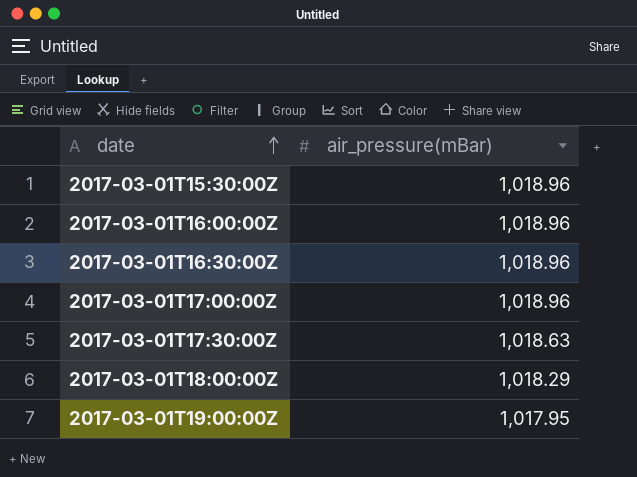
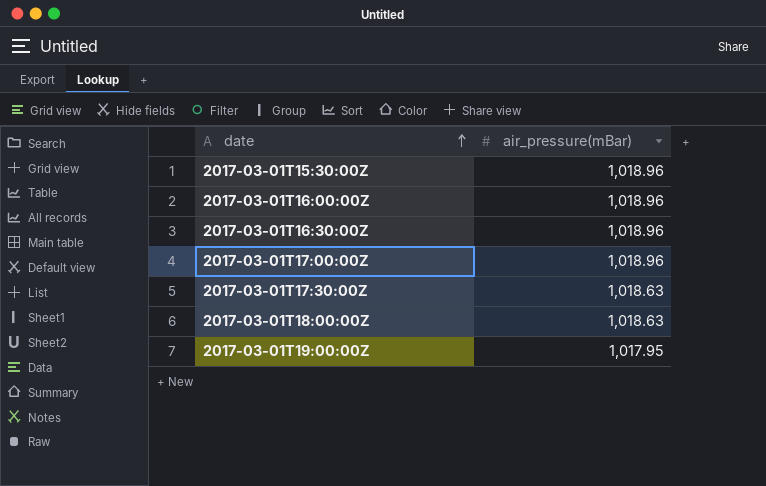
2017-03-01T18:00:00Z | air_pressure(mBar): 1,018.29 -> 1,018.63

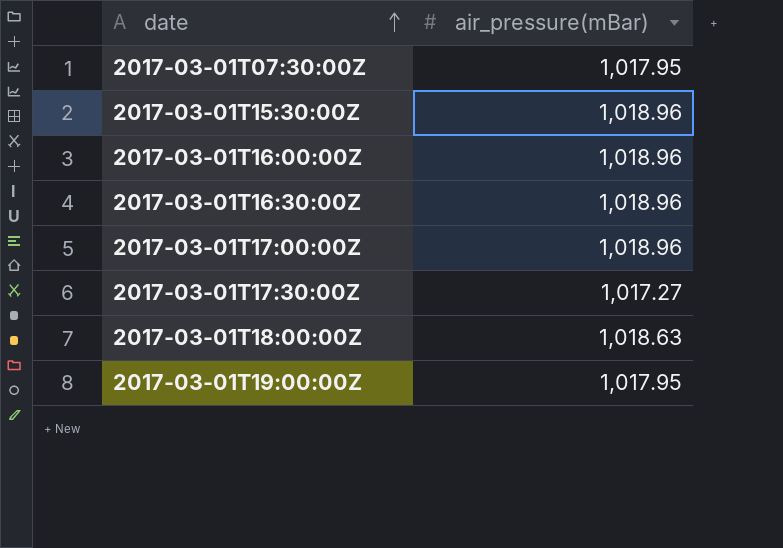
row 2017-03-01T07:30:00Z: none -> 1,017.95
2017-03-01T17:30:00Z | air_pressure(mBar): 1,018.63 -> 1,017.27

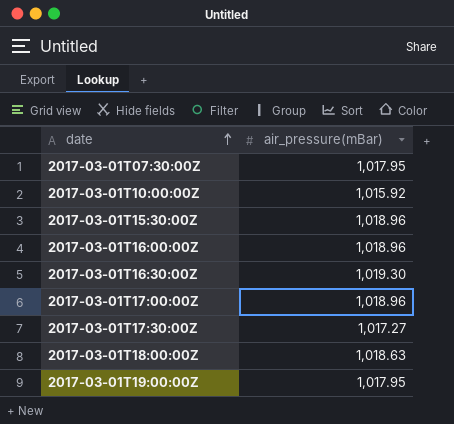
row 2017-03-01T10:00:00Z: none -> 1,015.92
2017-03-01T16:30:00Z | air_pressure(mBar): 1,018.96 -> 1,019.30

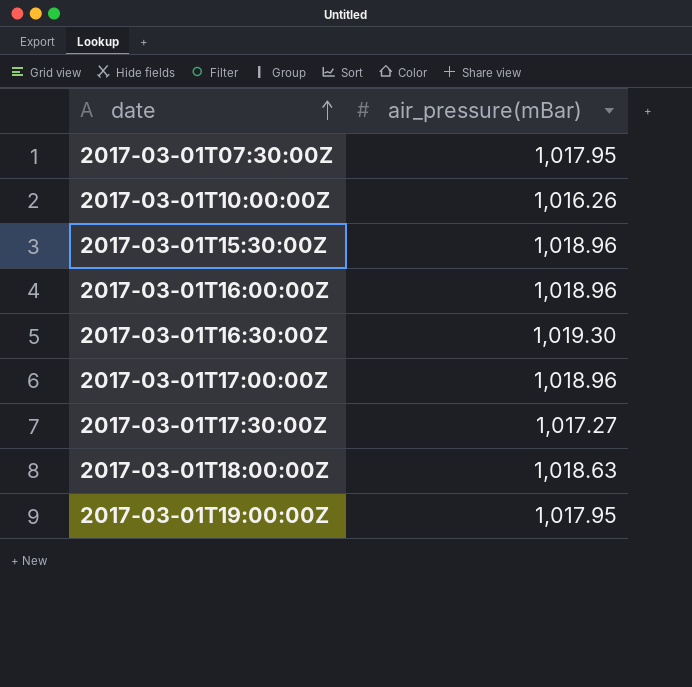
2017-03-01T10:00:00Z | air_pressure(mBar): 1,015.92 -> 1,016.26

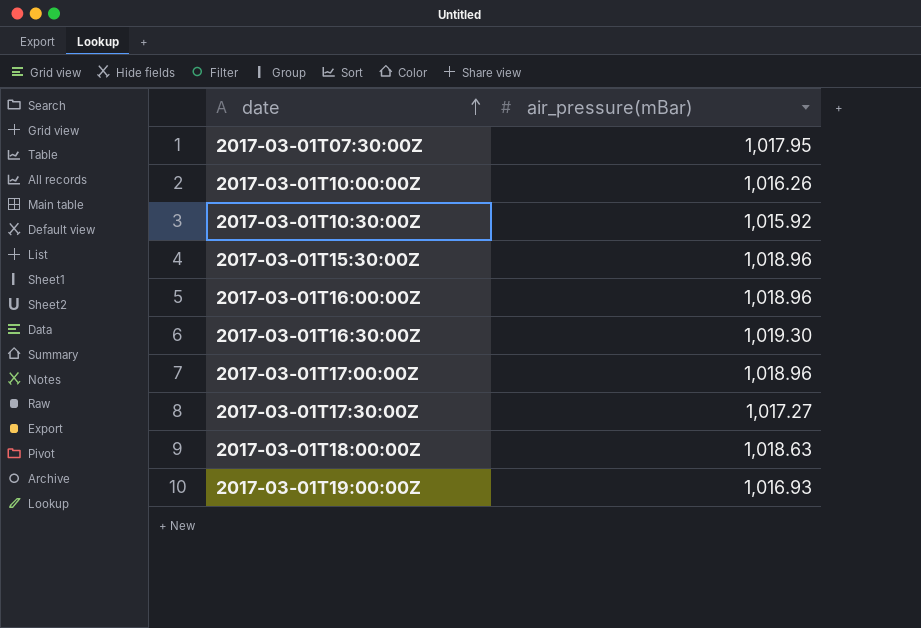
row 2017-03-01T10:30:00Z: none -> 1,015.92
2017-03-01T19:00:00Z | air_pressure(mBar): 1,017.95 -> 1,016.93

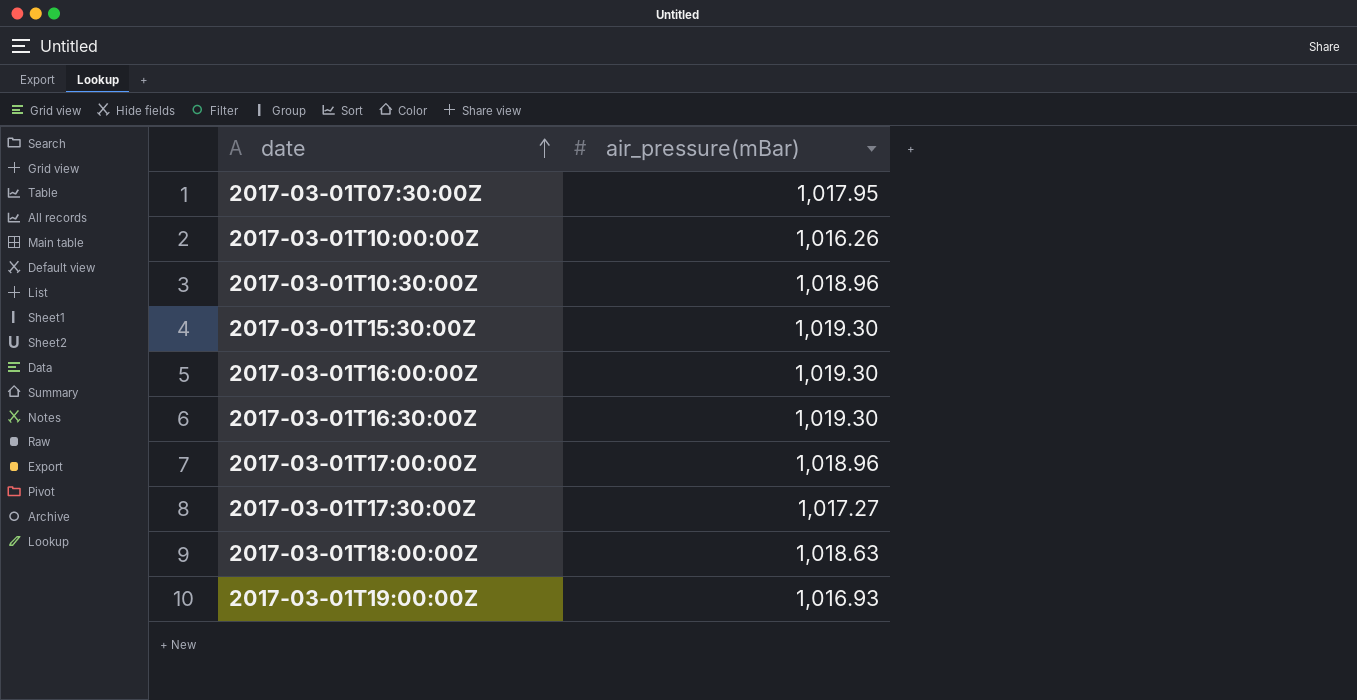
2017-03-01T10:30:00Z | air_pressure(mBar): 1,015.92 -> 1,018.96
2017-03-01T15:30:00Z | air_pressure(mBar): 1,018.96 -> 1,019.30
2017-03-01T16:00:00Z | air_pressure(mBar): 1,018.96 -> 1,019.30

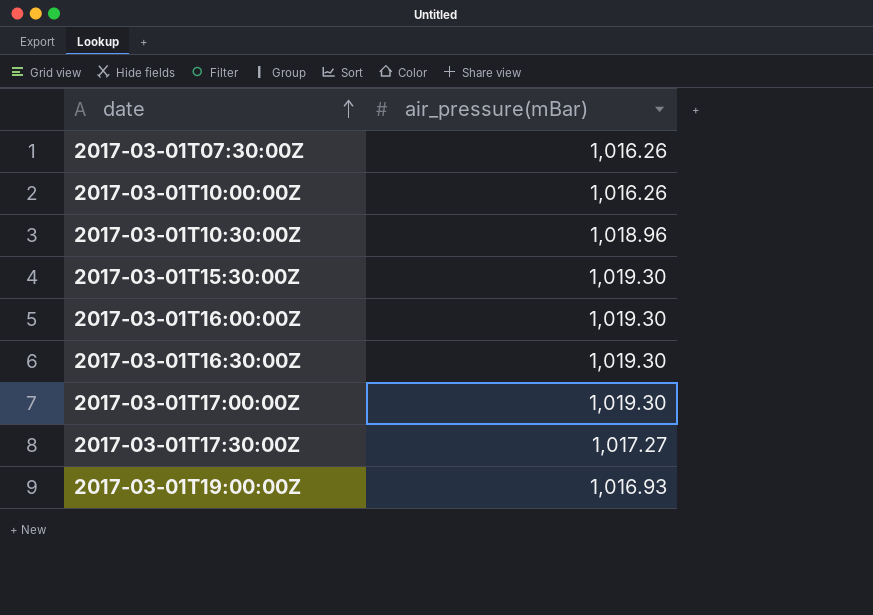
row 2017-03-01T18:00:00Z: 1,018.63 -> none
2017-03-01T07:30:00Z | air_pressure(mBar): 1,017.95 -> 1,016.26
2017-03-01T17:00:00Z | air_pressure(mBar): 1,018.96 -> 1,019.30

